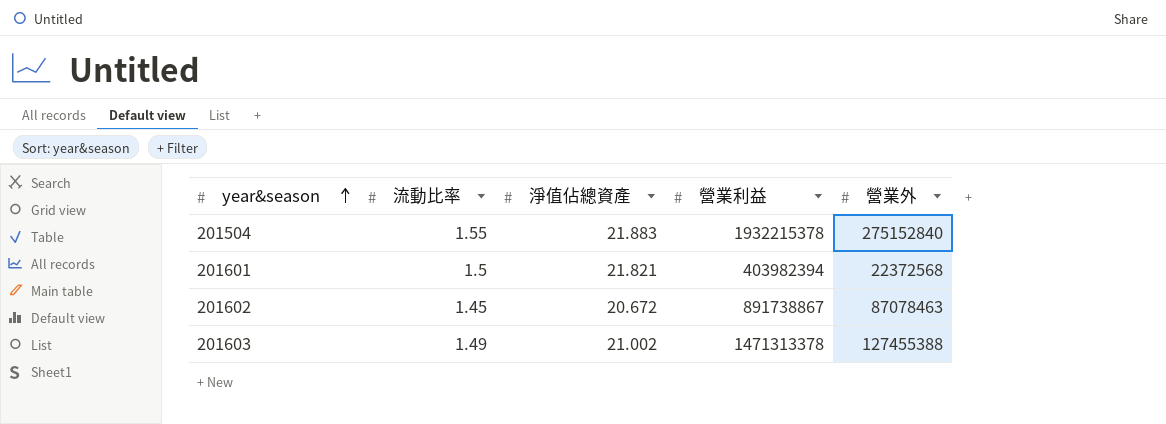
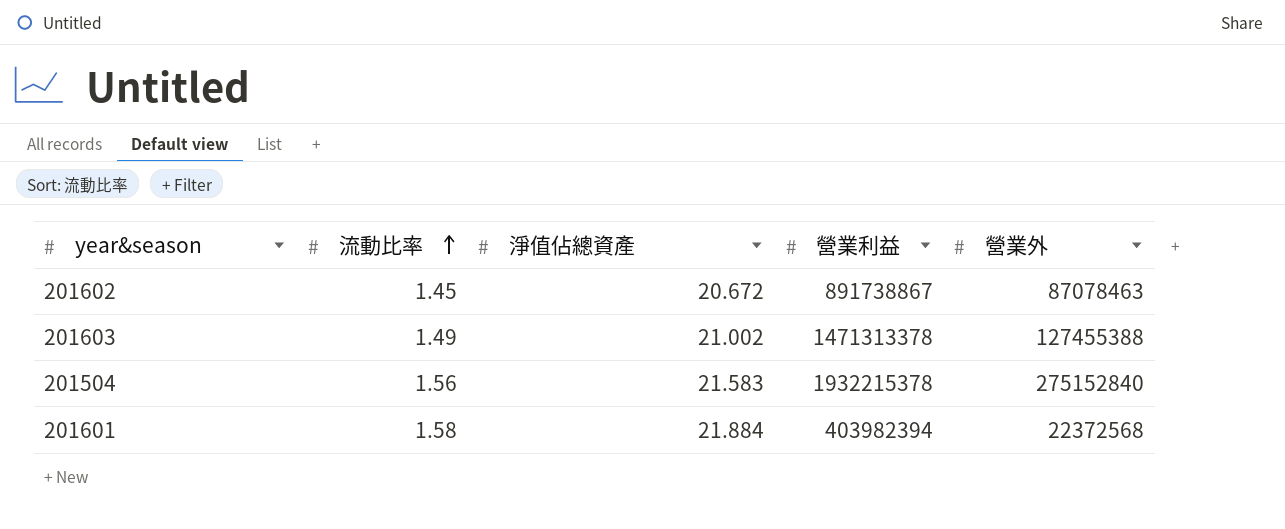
row order: year&season ascending -> 流動比率 ascending
201504 | 流動比率: 1.55 -> 1.56
201504 | 淨值佔總資產: 21.883 -> 21.583
201601 | 流動比率: 1.5 -> 1.58
201601 | 淨值佔總資產: 21.821 -> 21.884

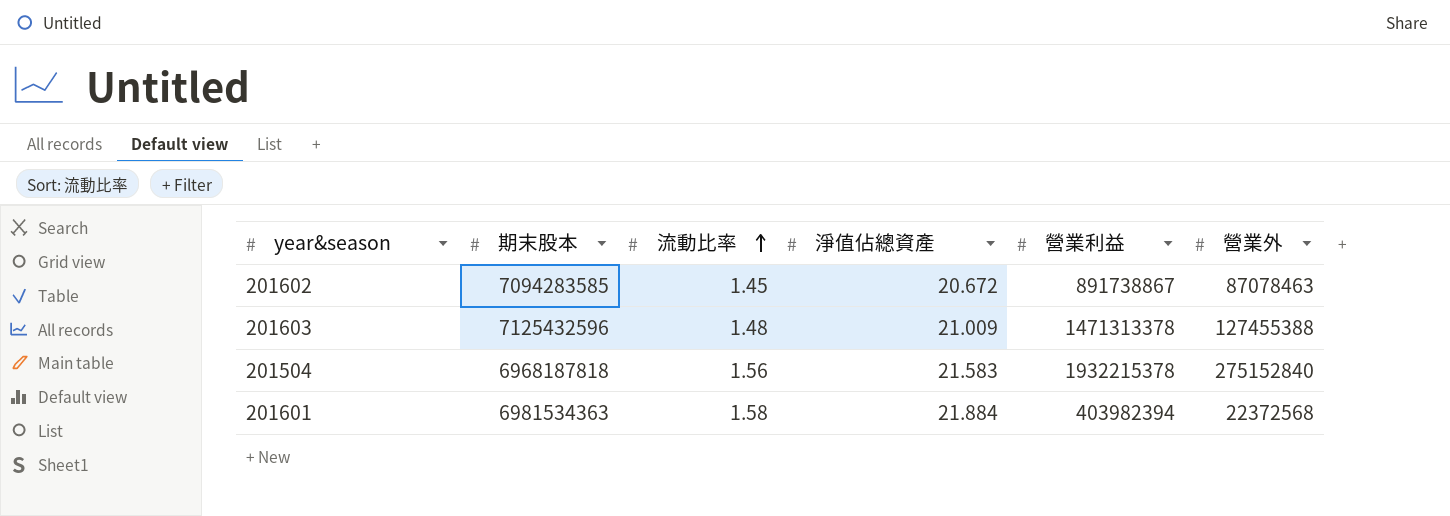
column 期末股本 | position: none -> 2
201603 | 流動比率: 1.49 -> 1.48
201603 | 淨值佔總資產: 21.002 -> 21.009

